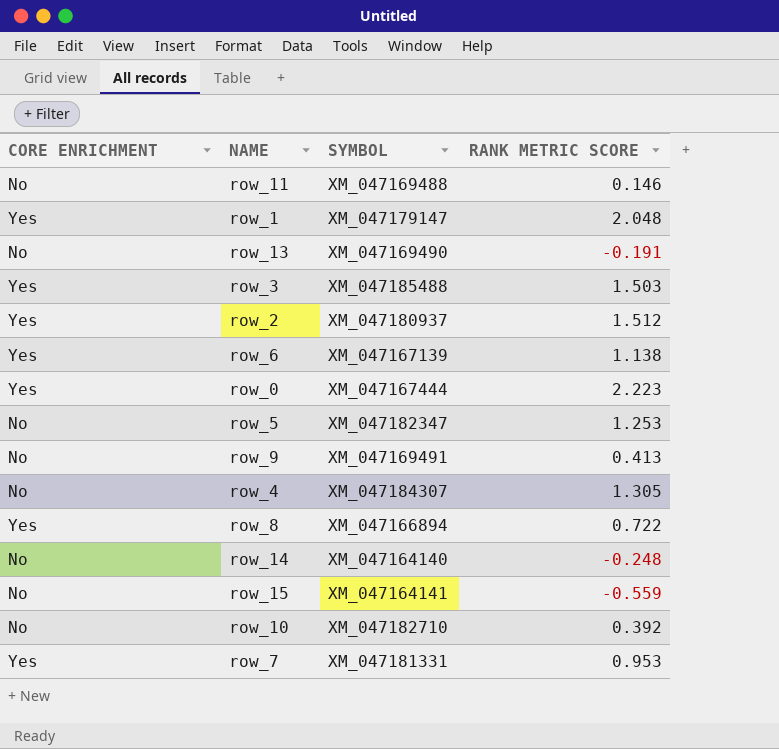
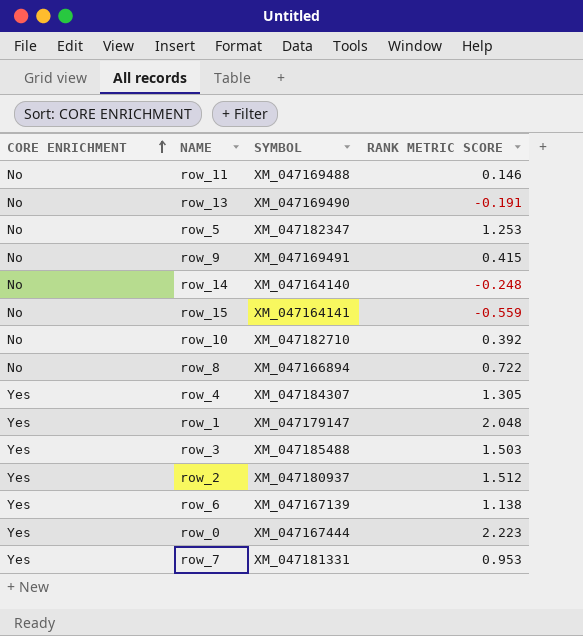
row order: none -> CORE ENRICHMENT ascending
row_9 | RANK METRIC SCORE: 0.413 -> 0.415
row_8 | CORE ENRICHMENT: Yes -> No
row_4 | CORE ENRICHMENT: No -> Yes

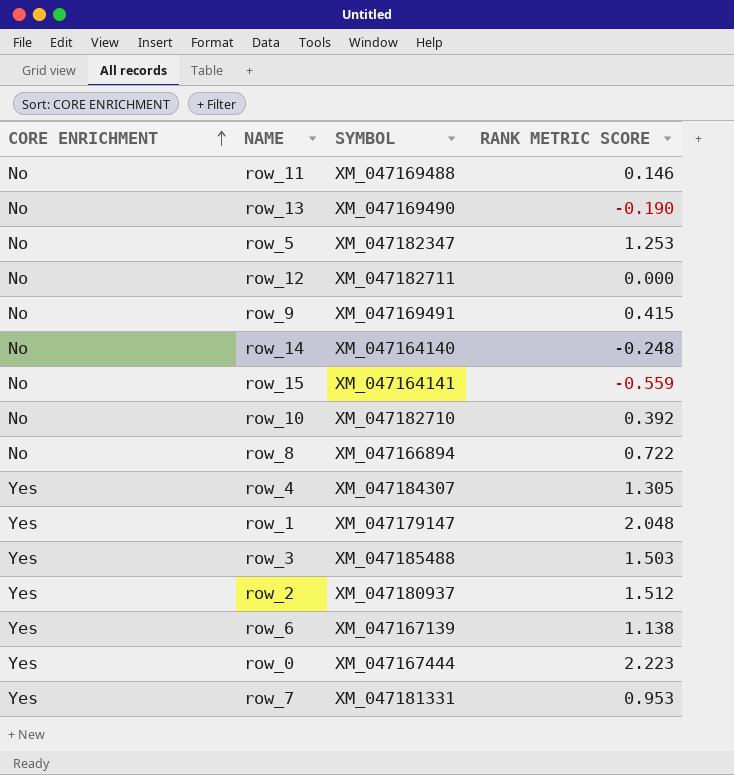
row_13 | RANK METRIC SCORE: -0.191 -> -0.190
row row_12: none -> No | XM_047182711 | 0.000

